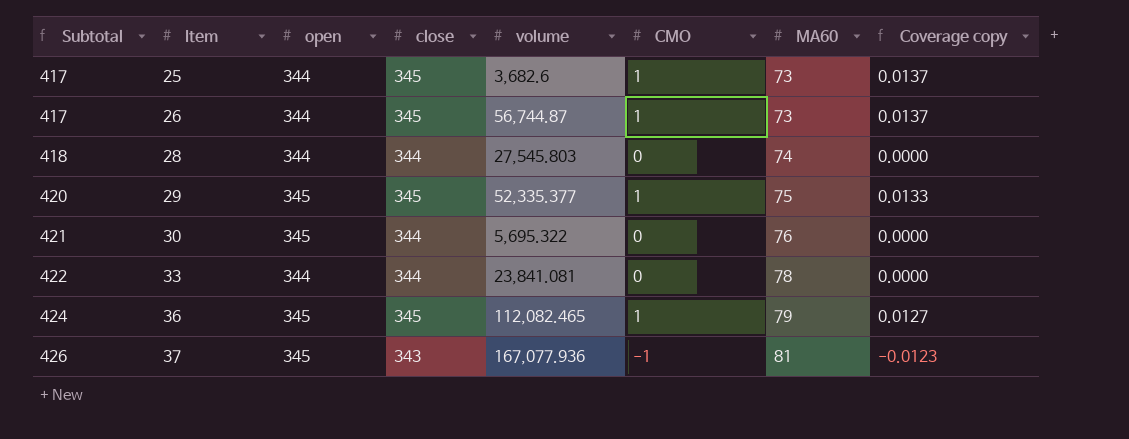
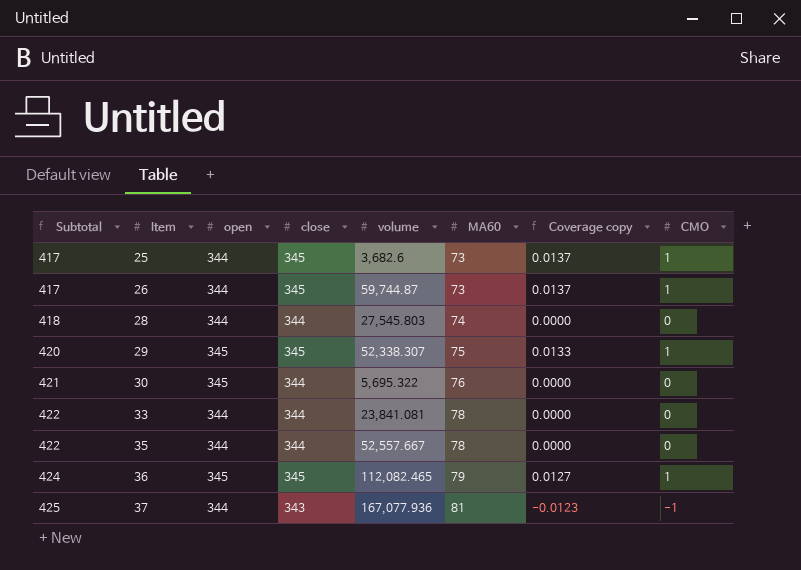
column CMO | position: 6 -> 8
26 | volume: 56,744.87 -> 59,744.87
29 | volume: 52,335.377 -> 52,338.307
row 35: none -> 422 | 344 | 344 | 52,557.667 | 78 | 0.0000 | 0
37 | Subtotal: 426 -> 425
37 | open: 345 -> 344

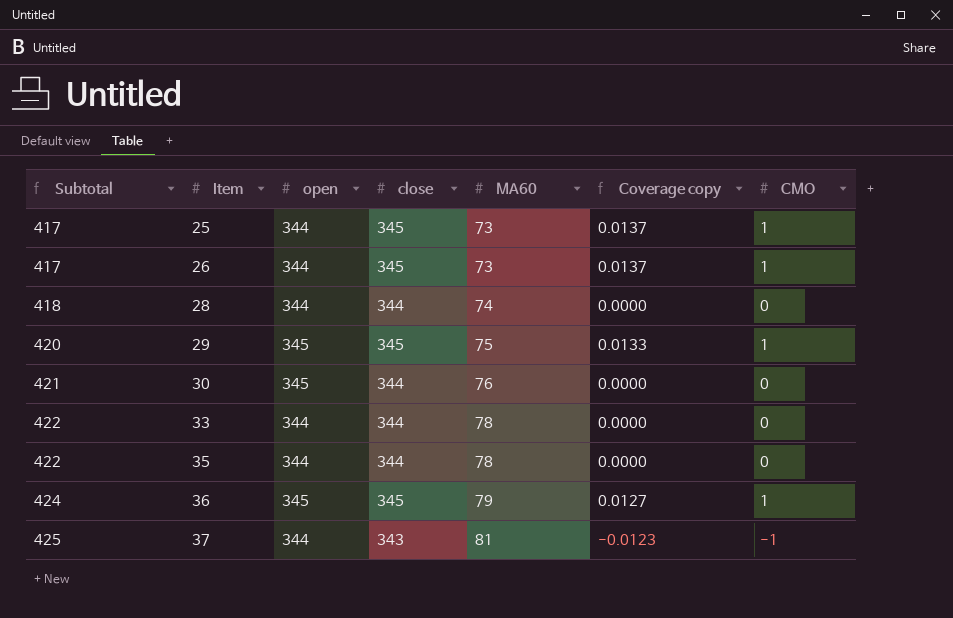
column volume | position: 5 -> none

